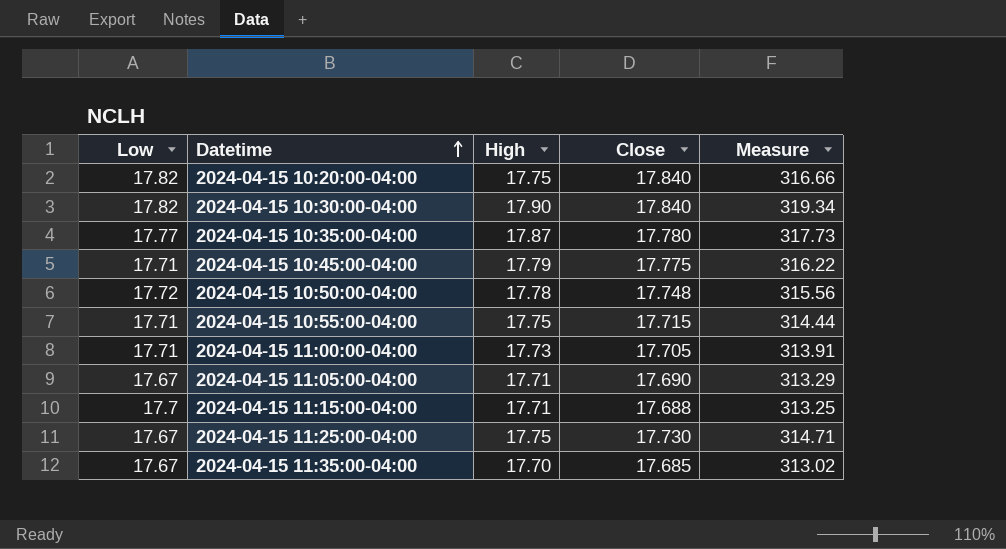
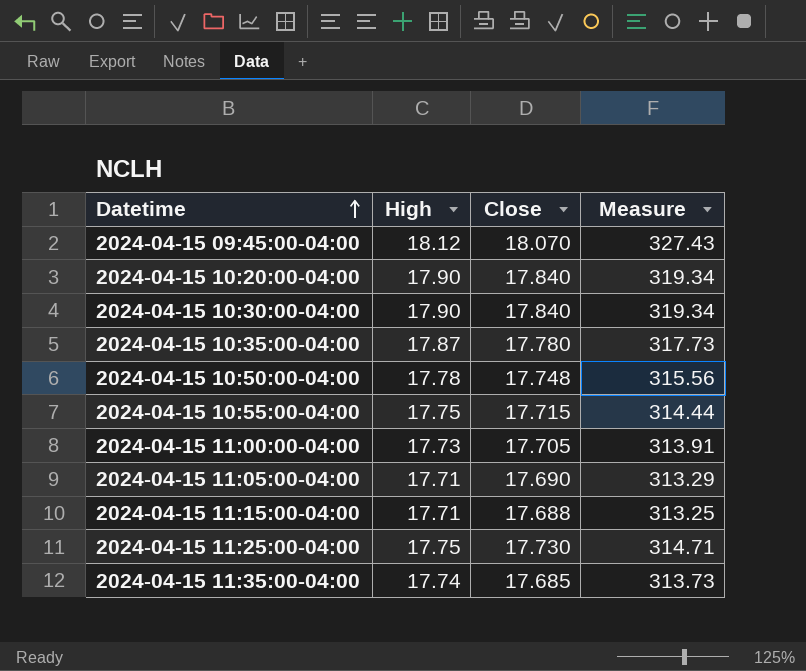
column Low | position: 1 -> none
row 2024-04-15 10:45:00-04:00: 17.71 | 17.79 | 17.775 | 316.22 -> none
row 2024-04-15 09:45:00-04:00: none -> 18.12 | 18.070 | 327.43
2024-04-15 10:20:00-04:00 | High: 17.75 -> 17.90
2024-04-15 10:20:00-04:00 | Measure: 316.66 -> 319.34
2024-04-15 11:35:00-04:00 | High: 17.70 -> 17.74
2024-04-15 11:35:00-04:00 | Measure: 313.02 -> 313.73

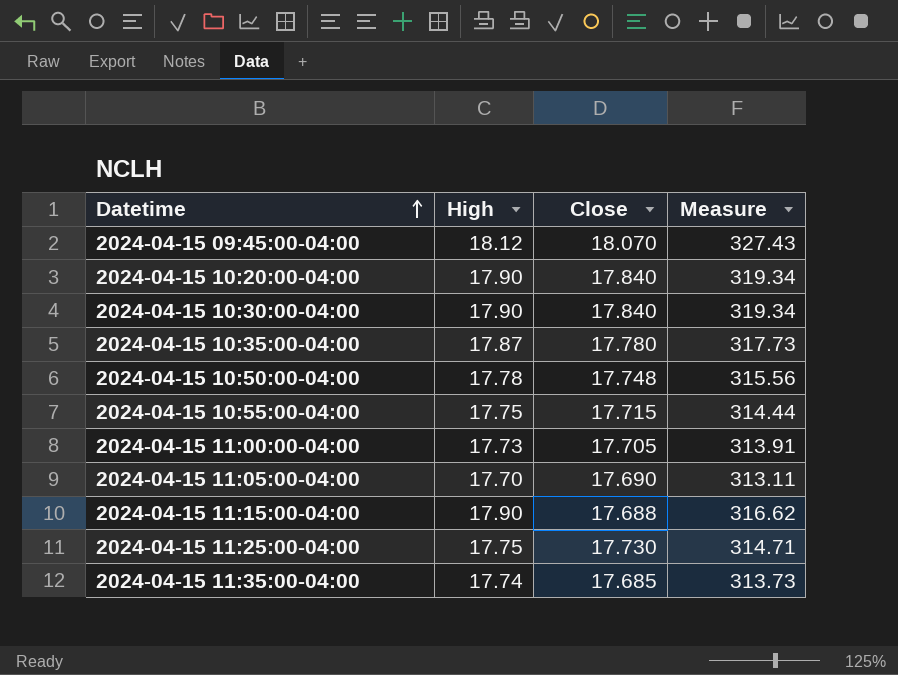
2024-04-15 11:05:00-04:00 | High: 17.71 -> 17.70
2024-04-15 11:05:00-04:00 | Measure: 313.29 -> 313.11
2024-04-15 11:15:00-04:00 | High: 17.71 -> 17.90
2024-04-15 11:15:00-04:00 | Measure: 313.25 -> 316.62

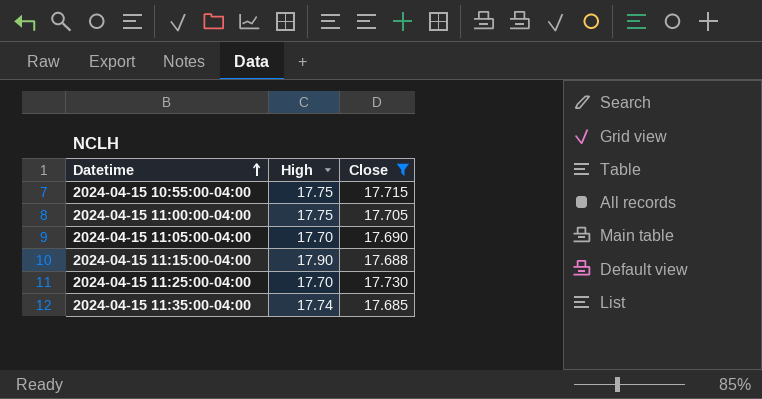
filter: none -> Close <= 17.730
column Measure | formula: [High] * [Close] -> none
2024-04-15 11:00:00-04:00 | High: 17.73 -> 17.75
2024-04-15 11:25:00-04:00 | High: 17.75 -> 17.70

